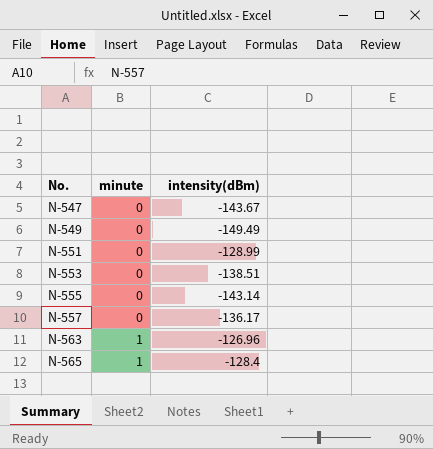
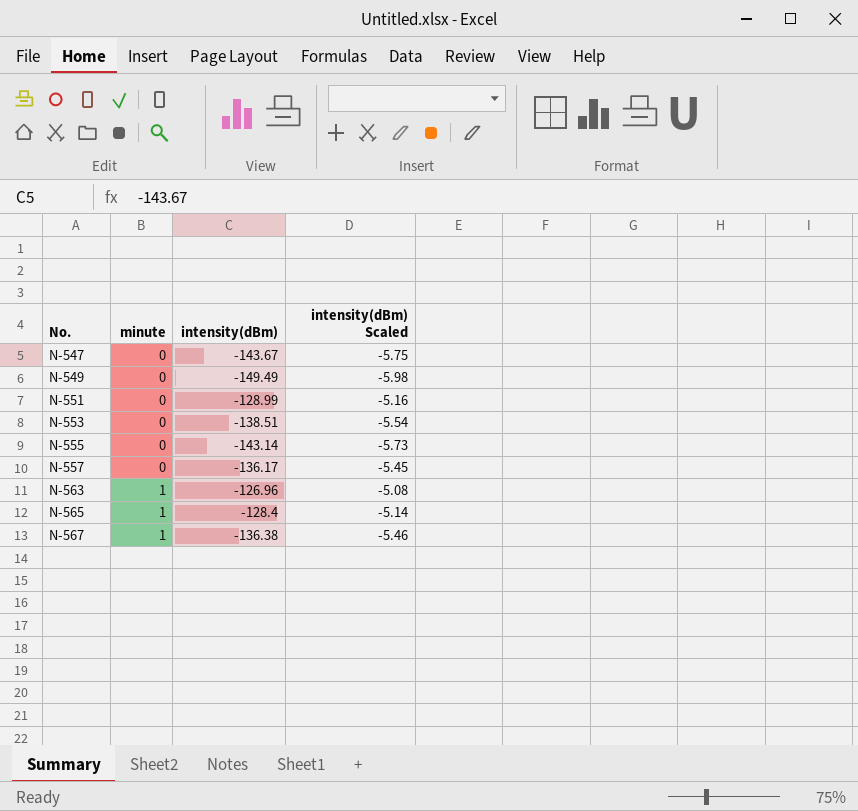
column intensity(dBm) Scaled | formula: none -> [intensity(dBm)] * 0.04
row N-567: none -> 1 | -136.38 | -5.46

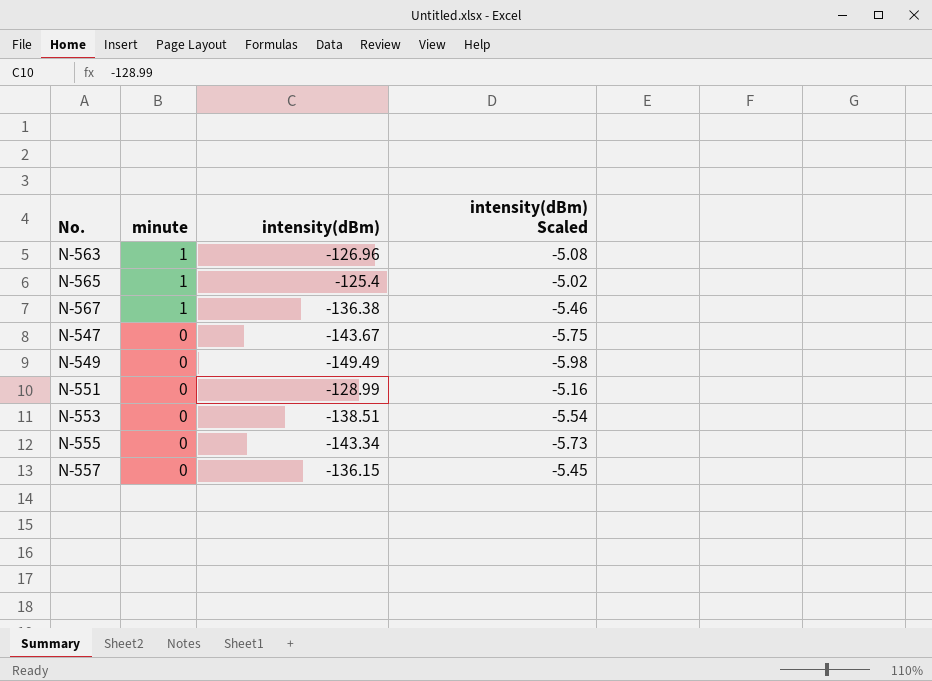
row order: No. ascending -> minute descending
N-565 | intensity(dBm): -128.4 -> -125.4
N-565 | intensity(dBm) Scaled: -5.14 -> -5.02
N-555 | intensity(dBm): -143.14 -> -143.34
N-557 | intensity(dBm): -136.17 -> -136.15

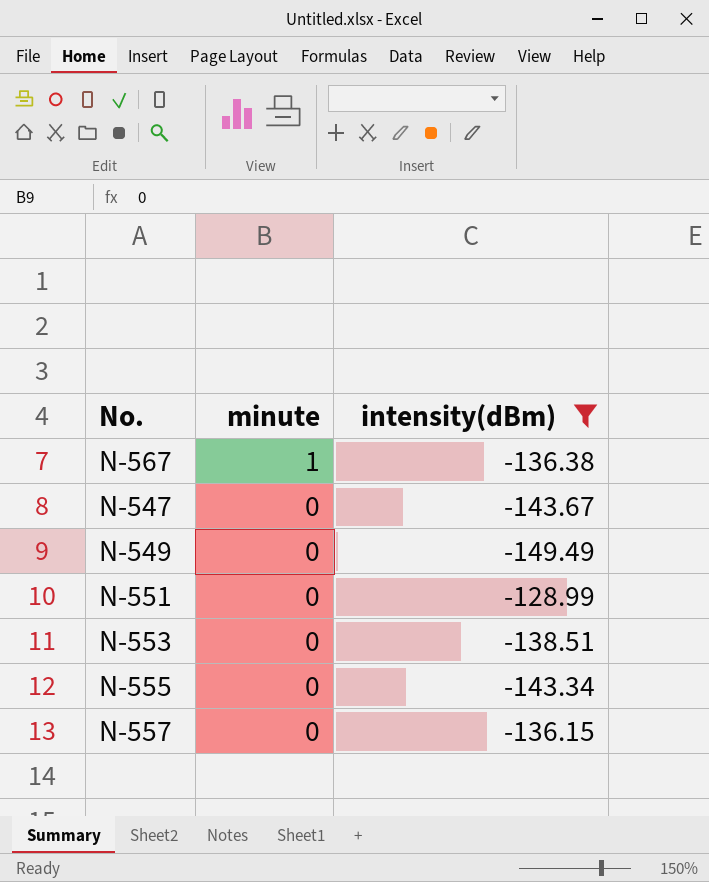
filter: none -> intensity(dBm) <= -128.99
column intensity(dBm) Scaled | formula: [intensity(dBm)] * 0.04 -> none

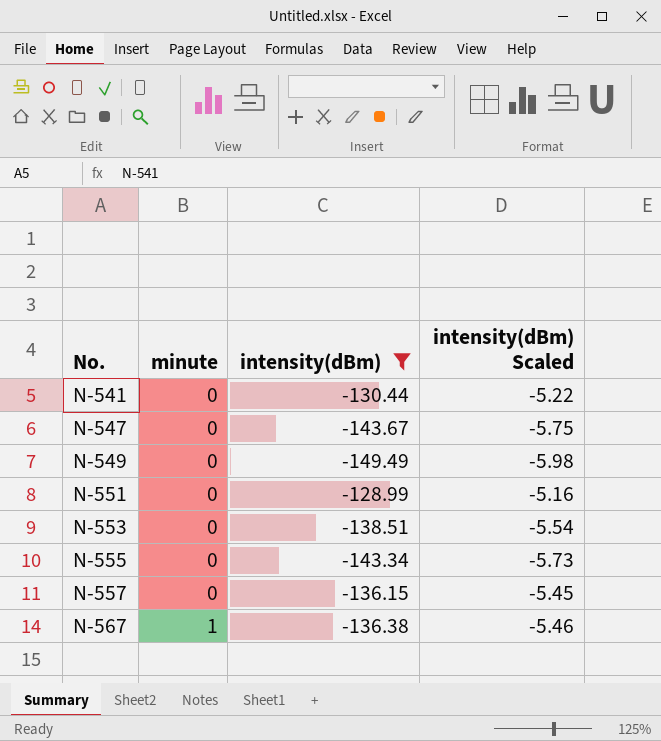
row order: minute descending -> No. ascending
column intensity(dBm) Scaled | formula: none -> [intensity(dBm)] * 0.04
row N-541: none -> 0 | -130.44 | -5.22

